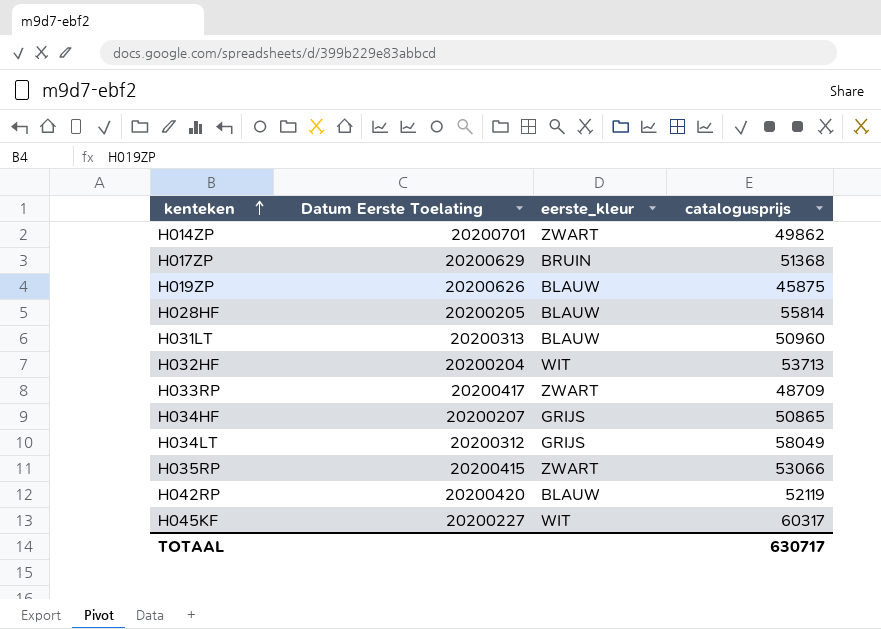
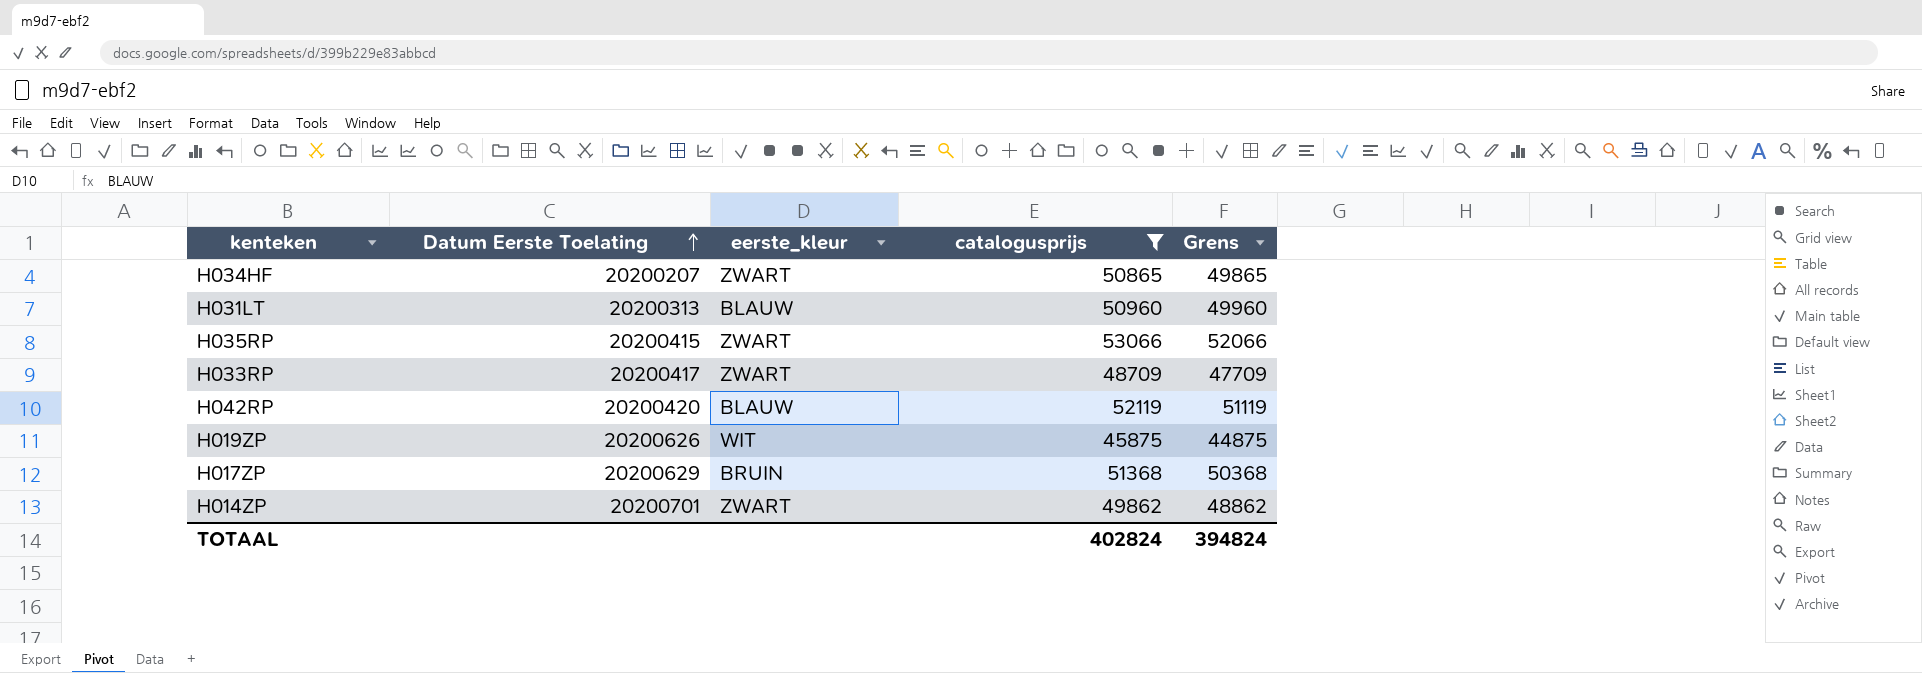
filter: none -> catalogusprijs <= 53066
row order: kenteken ascending -> Datum Eerste Toelating ascending
column Grens | formula: none -> [catalogusprijs] - 1000
H034HF | eerste_kleur: GRIJS -> ZWART
H019ZP | eerste_kleur: BLAUW -> WIT
TOTAAL | catalogusprijs: 630717 -> 402824

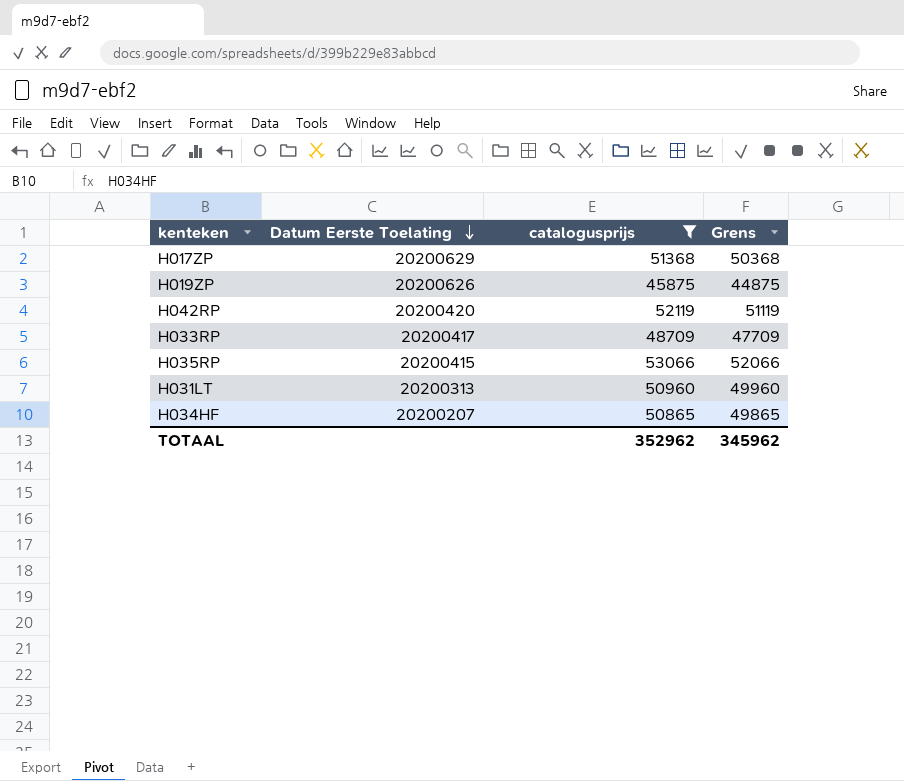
row order: Datum Eerste Toelating ascending -> Datum Eerste Toelating descending
column eerste_kleur | position: 3 -> none
row H014ZP: 20200701 | ZWART | 49862 | 48862 -> none
TOTAAL | catalogusprijs: 402824 -> 352962
TOTAAL | Grens: 394824 -> 345962

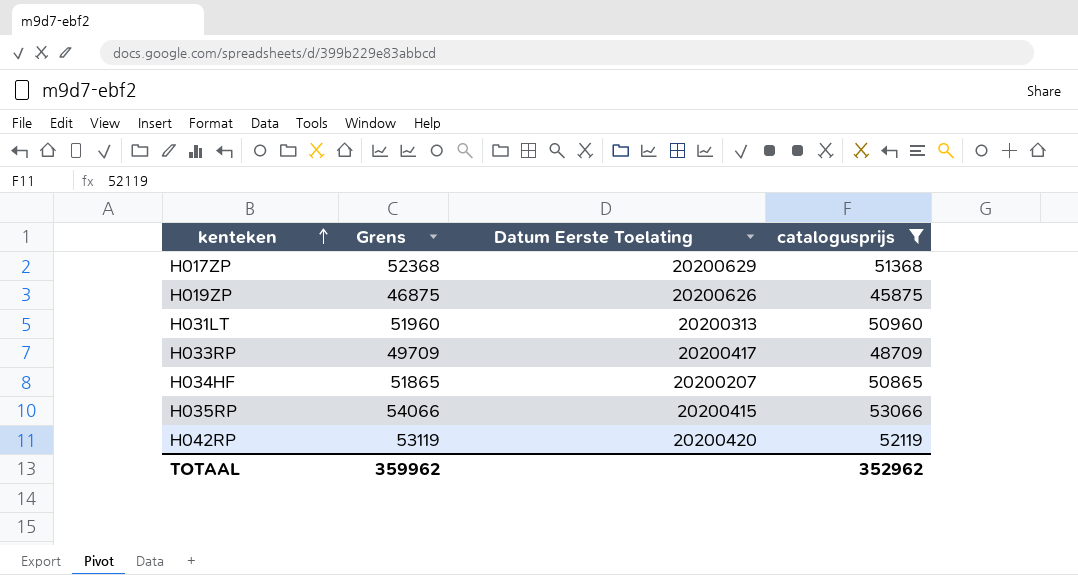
row order: Datum Eerste Toelating descending -> kenteken ascending
column Grens | formula: [catalogusprijs] - 1000 -> [catalogusprijs] + 1000
column Grens | position: 4 -> 2
TOTAAL | Grens: 345962 -> 359962

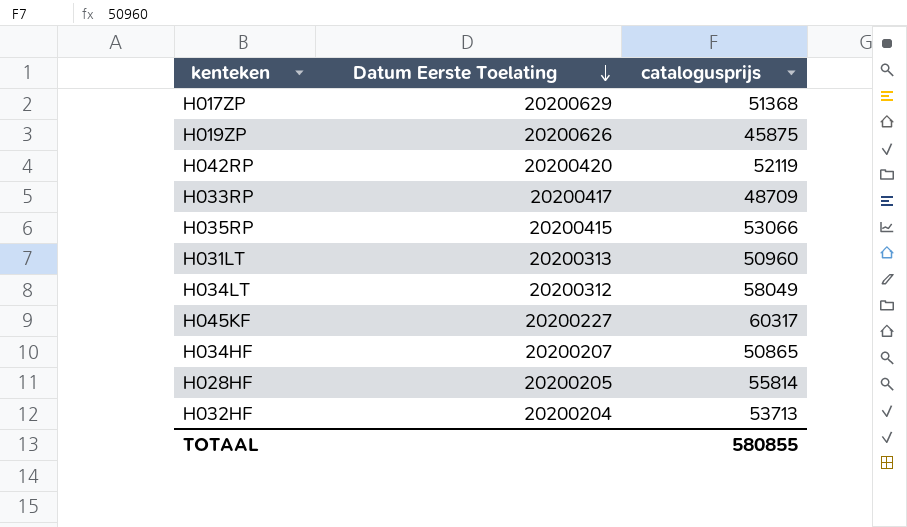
filter: catalogusprijs <= 53066 -> none
row order: kenteken ascending -> Datum Eerste Toelating descending
column Grens | formula: [catalogusprijs] + 1000 -> none
TOTAAL | catalogusprijs: 352962 -> 580855

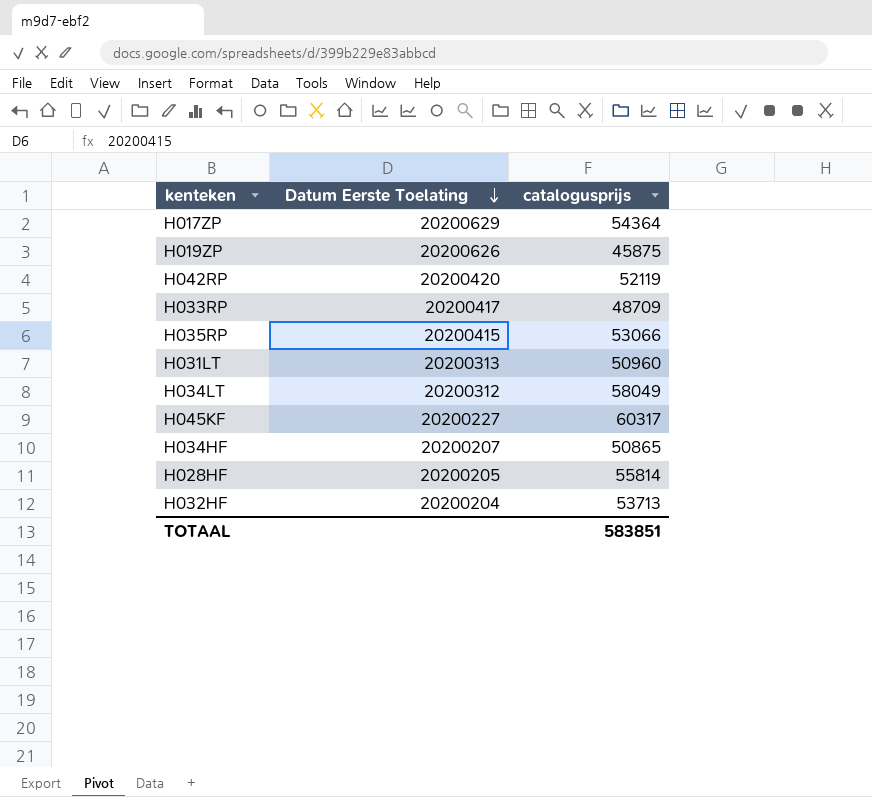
H017ZP | catalogusprijs: 51368 -> 54364
TOTAAL | catalogusprijs: 580855 -> 583851

